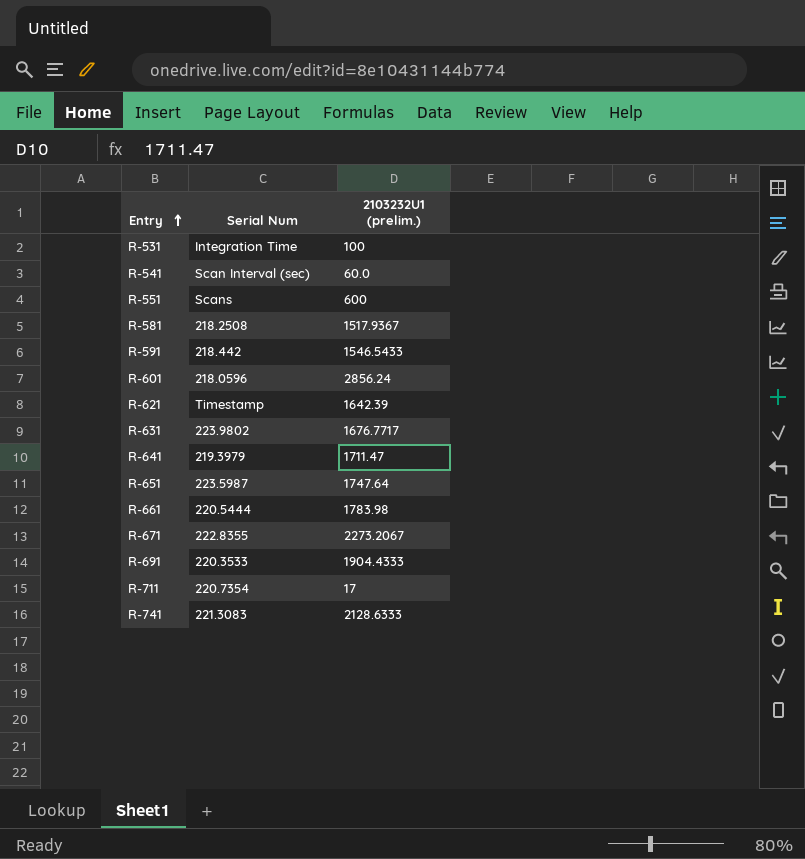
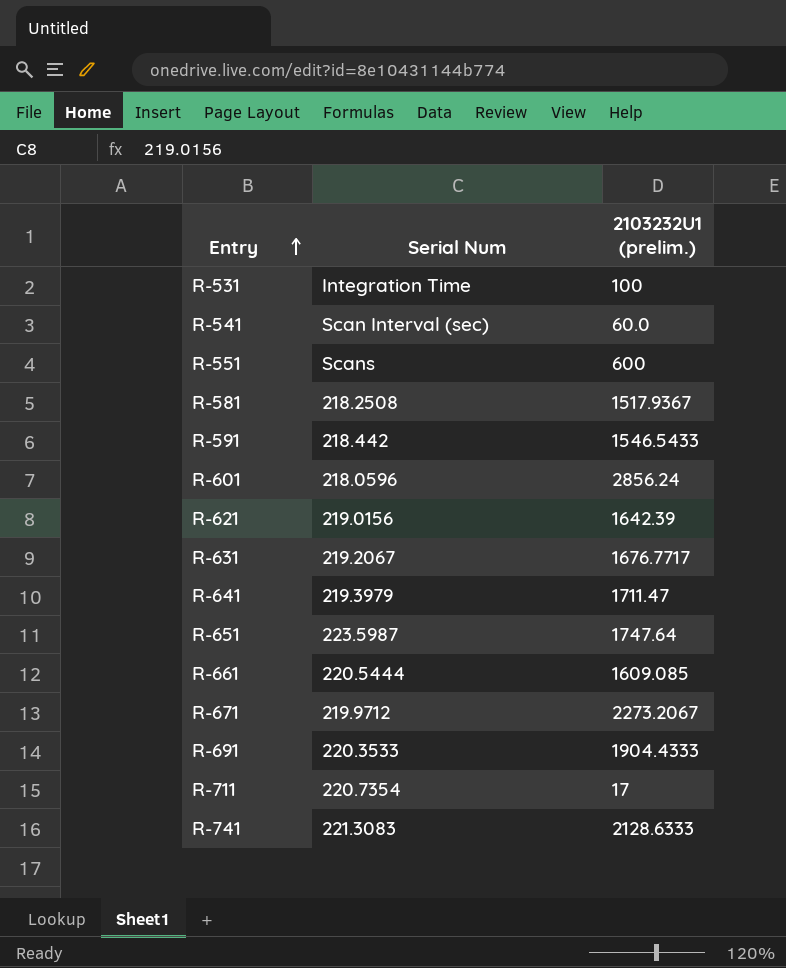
R-621 | Serial Num: Timestamp -> 219.0156
R-631 | Serial Num: 223.9802 -> 219.2067
R-661 | 2103232U1 (prelim.): 1783.98 -> 1609.085
R-671 | Serial Num: 222.8355 -> 219.9712

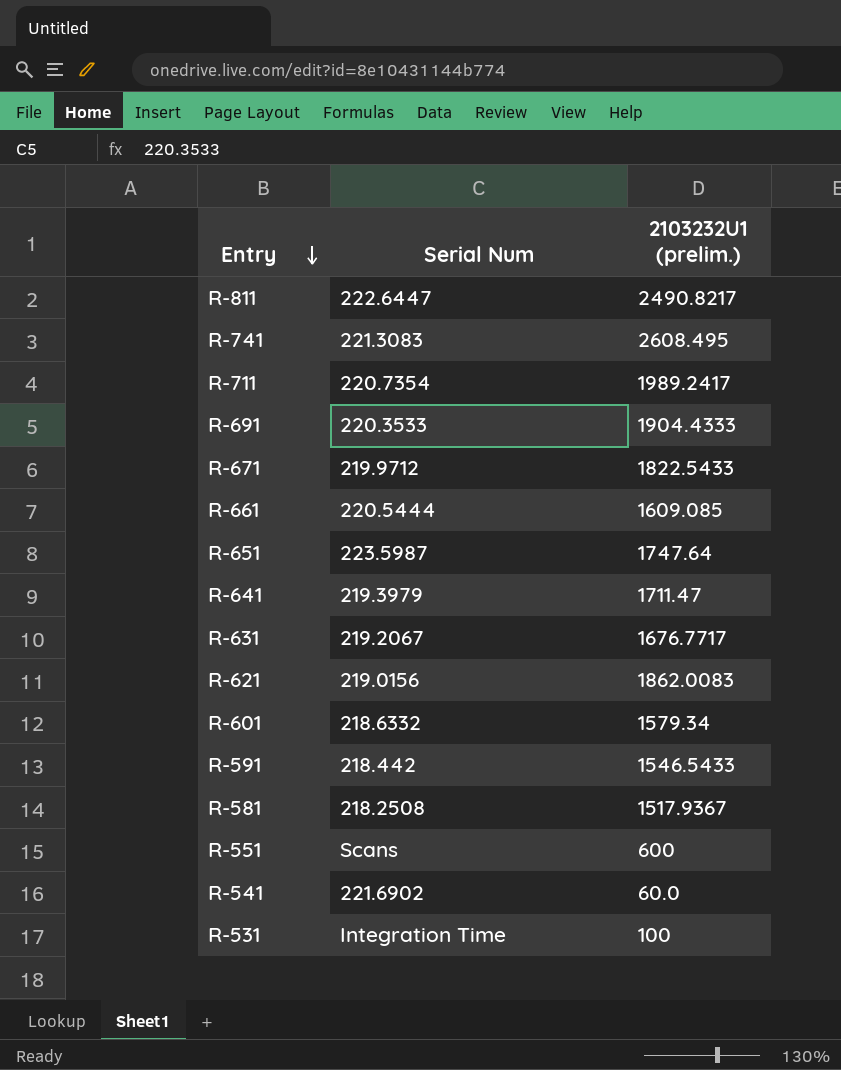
row order: Entry ascending -> Entry descending
row R-811: none -> 222.6447 | 2490.8217
R-741 | 2103232U1 (prelim.): 2128.6333 -> 2608.495
R-711 | 2103232U1 (prelim.): 17 -> 1989.2417
R-671 | 2103232U1 (prelim.): 2273.2067 -> 1822.5433
R-621 | 2103232U1 (prelim.): 1642.39 -> 1862.0083
R-601 | Serial Num: 218.0596 -> 218.6332
R-601 | 2103232U1 (prelim.): 2856.24 -> 1579.34
R-541 | Serial Num: Scan Interval (sec) -> 221.6902

